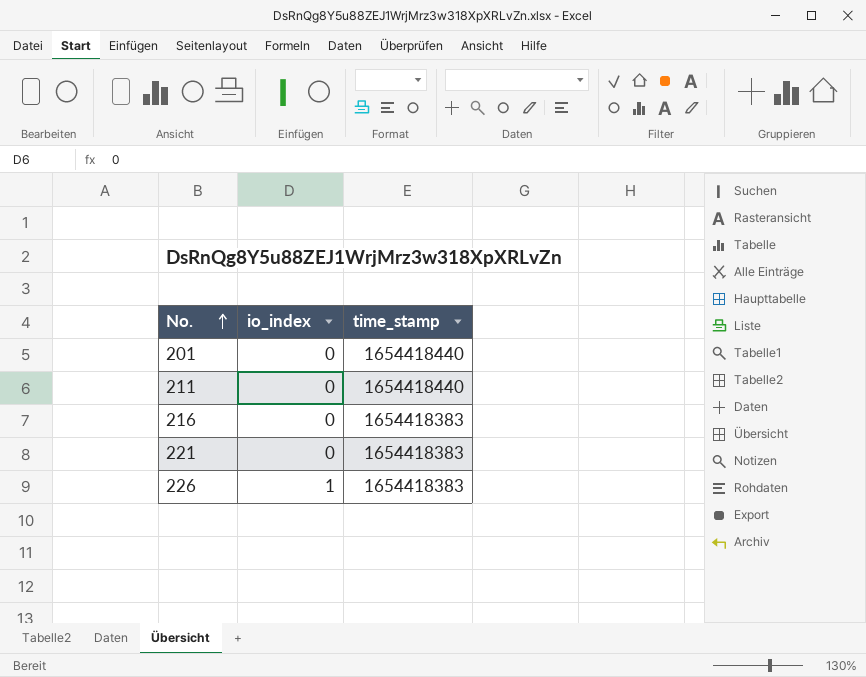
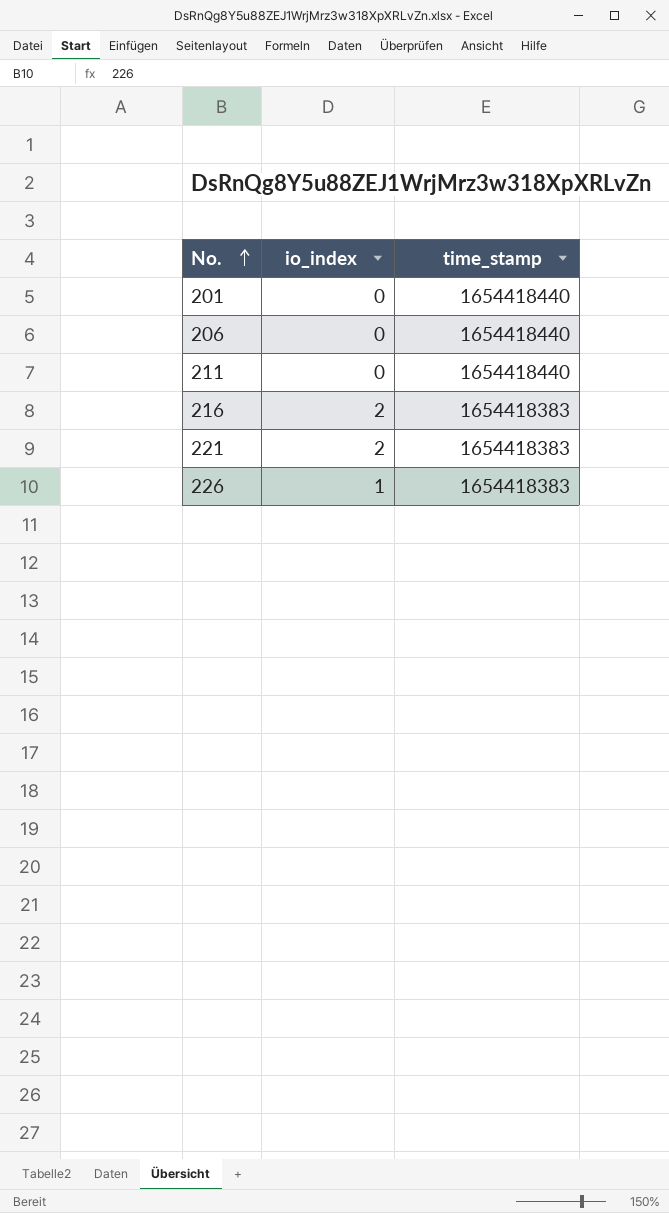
row 206: none -> 0 | 1654418440
216 | io_index: 0 -> 2
221 | io_index: 0 -> 2

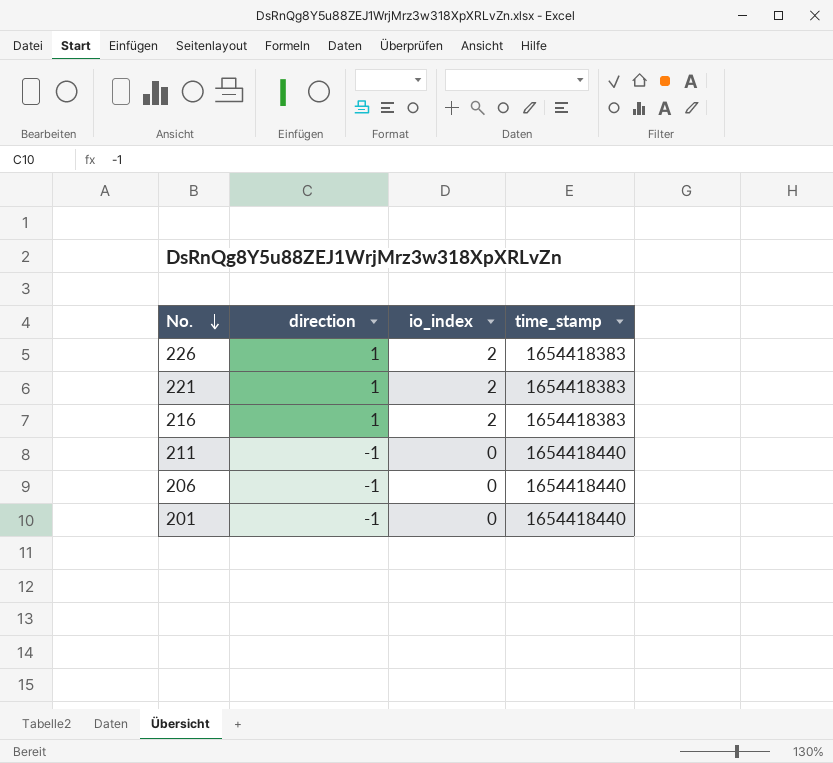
row order: No. ascending -> No. descending
column direction | position: none -> 2
226 | io_index: 1 -> 2

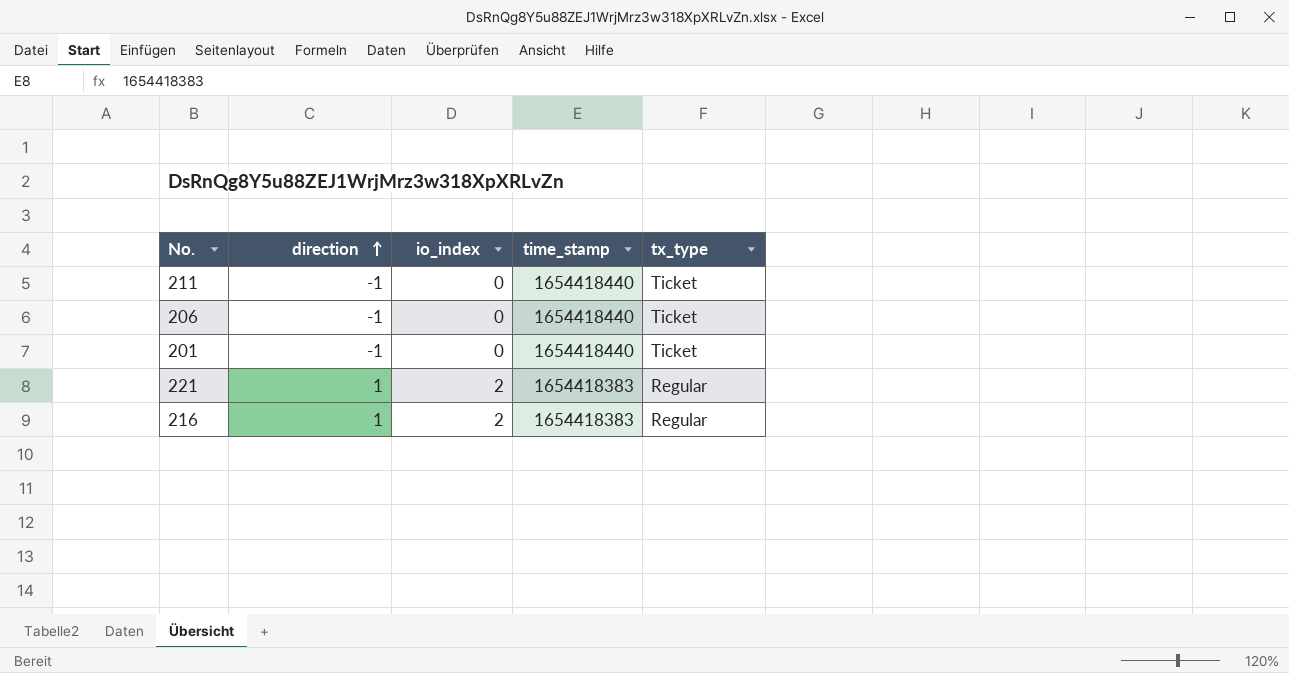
row order: No. descending -> direction ascending
column tx_type | position: none -> 5
row 226: 1 | 2 | 1654418383 -> none

